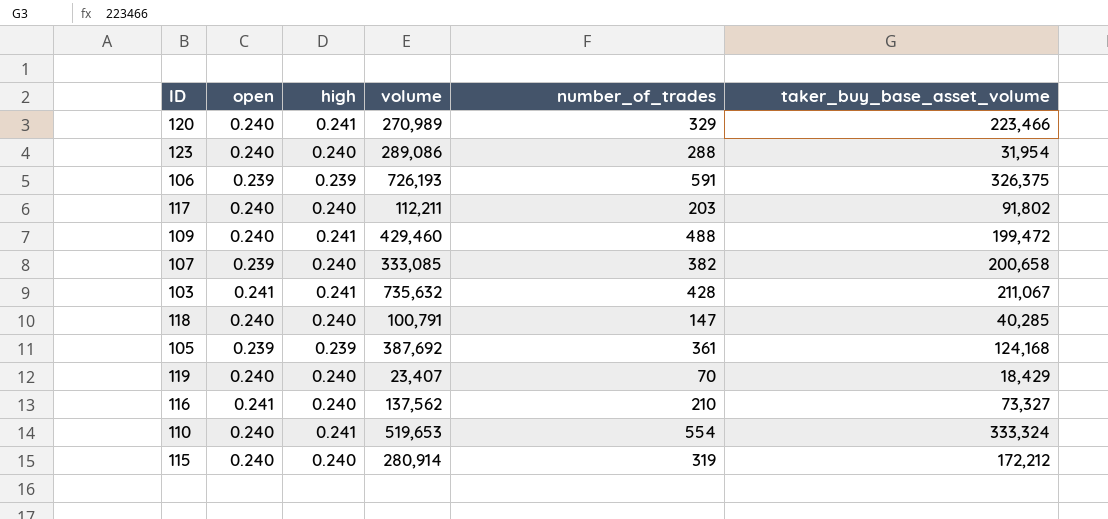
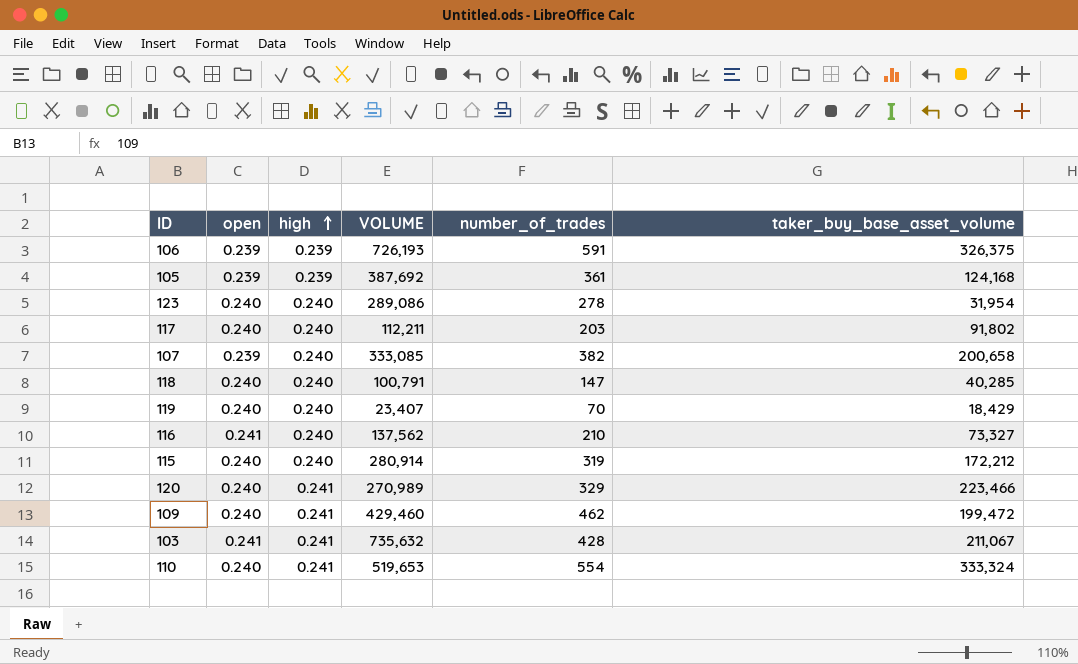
row order: none -> high ascending
column name: volume -> VOLUME
123 | number_of_trades: 288 -> 278
109 | number_of_trades: 488 -> 462

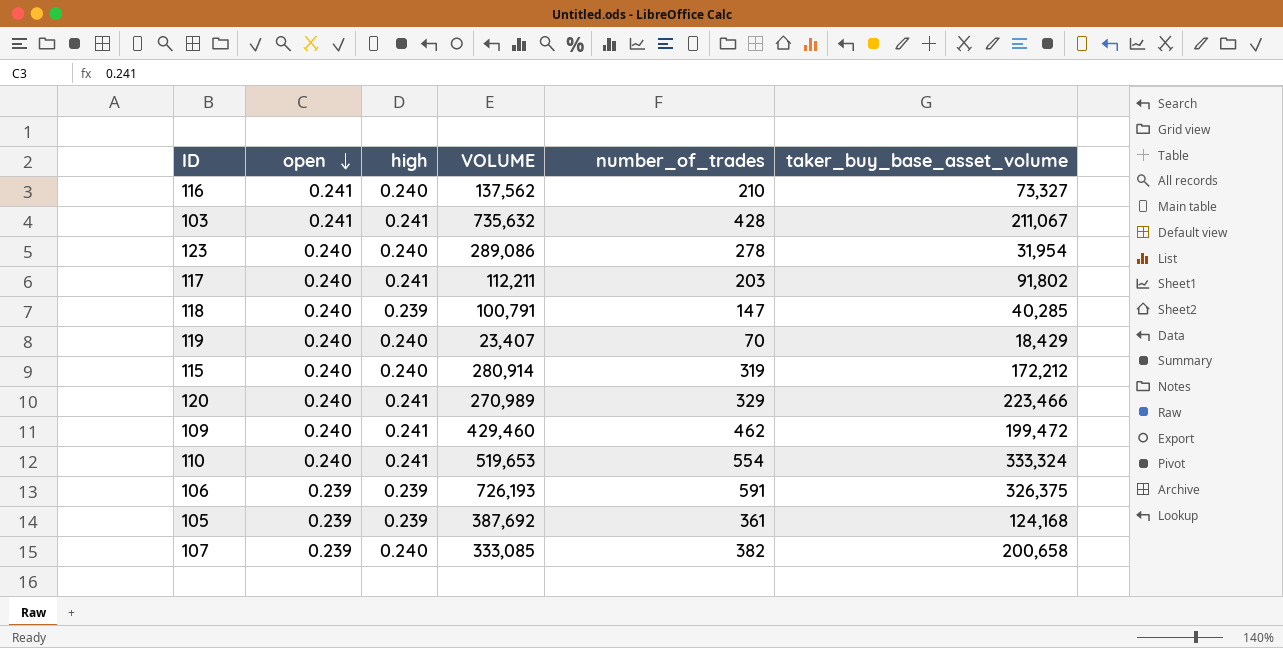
row order: high ascending -> open descending
117 | high: 0.240 -> 0.241
118 | high: 0.240 -> 0.239

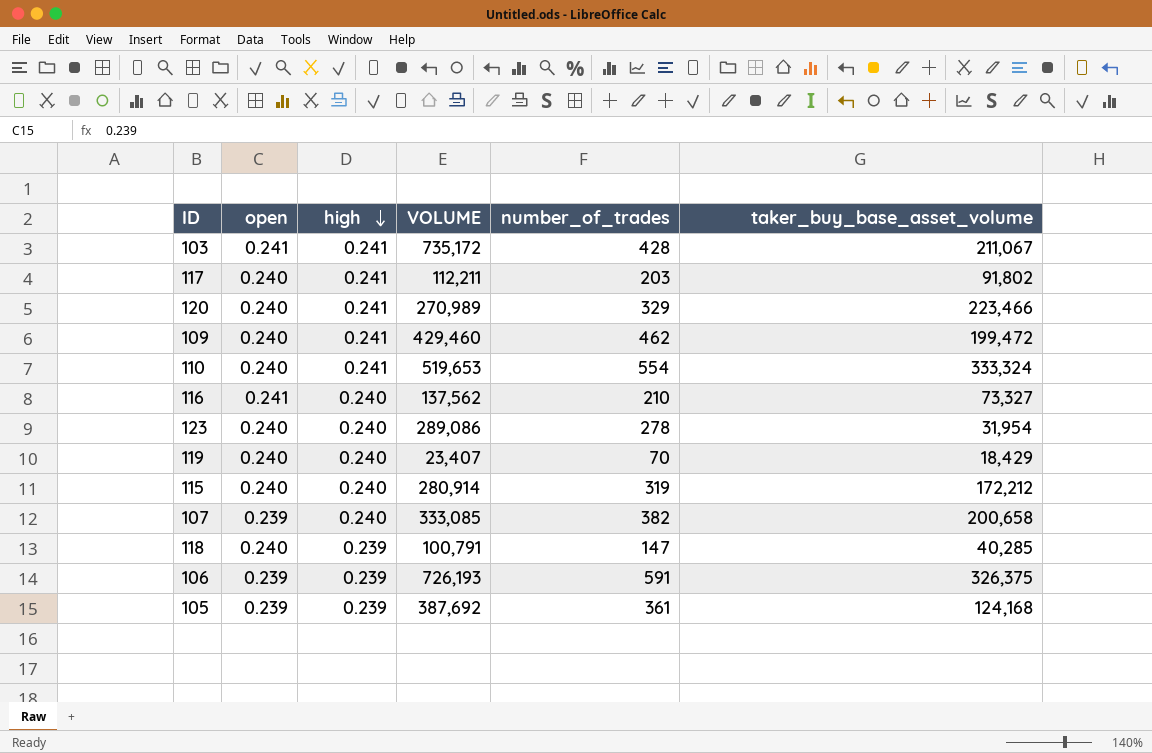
row order: open descending -> high descending
103 | VOLUME: 735,632 -> 735,172

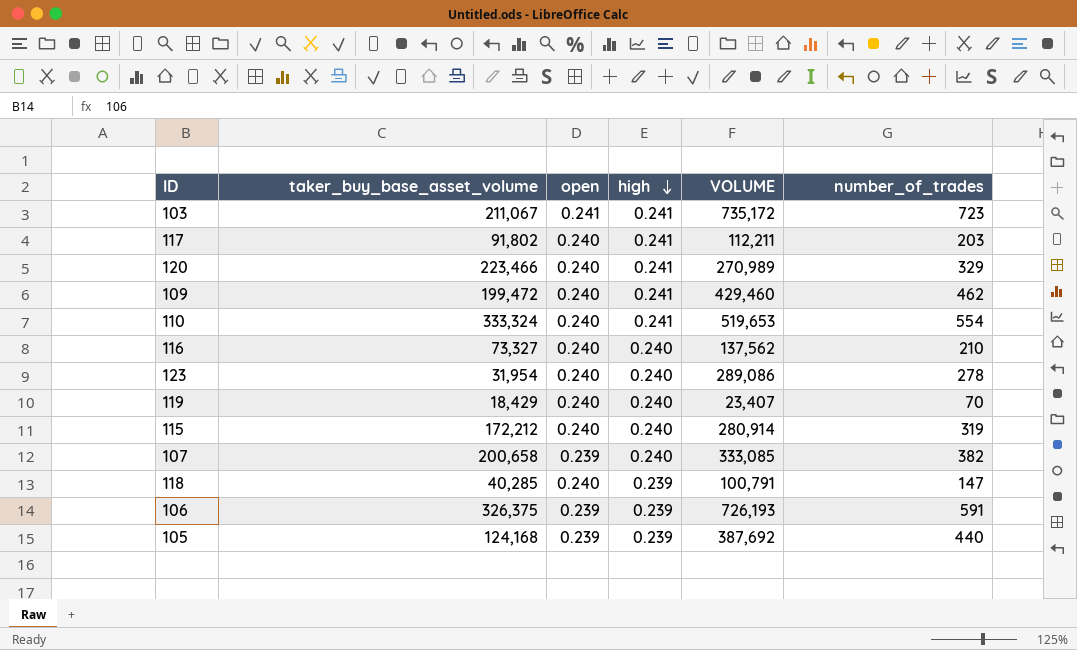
column taker_buy_base_asset_volume | position: 6 -> 2
103 | number_of_trades: 428 -> 723
116 | open: 0.241 -> 0.240
105 | number_of_trades: 361 -> 440

